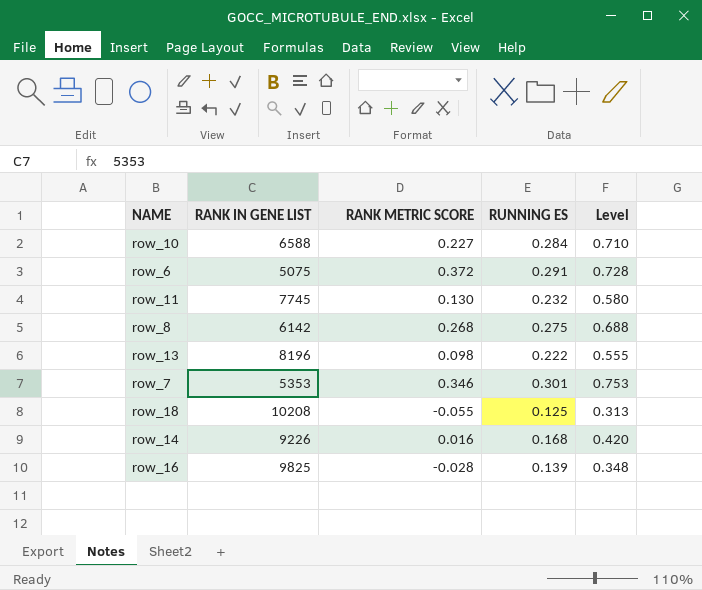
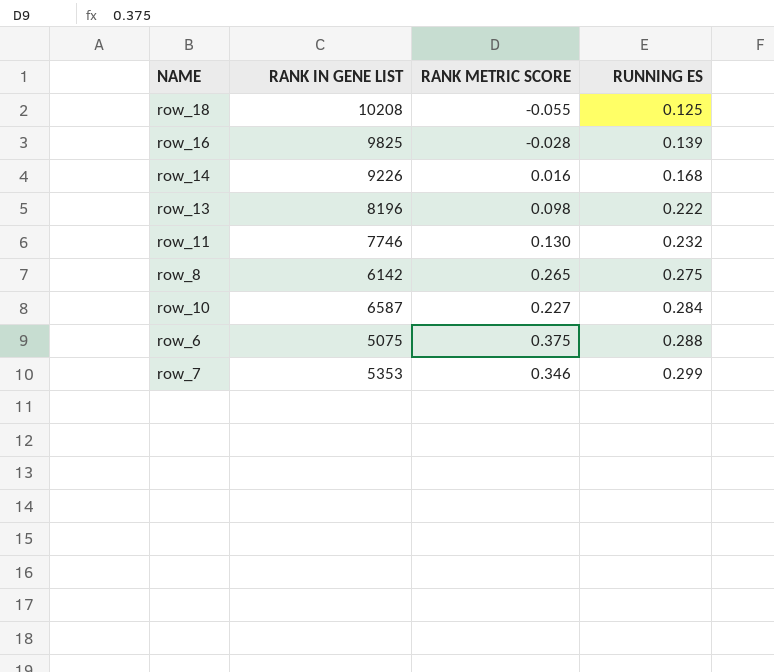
row order: none -> RUNNING ES ascending
column Level | formula: [RUNNING ES] * 2.5 -> none
row_11 | RANK IN GENE LIST: 7745 -> 7746
row_8 | RANK METRIC SCORE: 0.268 -> 0.265
row_10 | RANK IN GENE LIST: 6588 -> 6587
row_6 | RANK METRIC SCORE: 0.372 -> 0.375
row_6 | RUNNING ES: 0.291 -> 0.288
row_7 | RUNNING ES: 0.301 -> 0.299

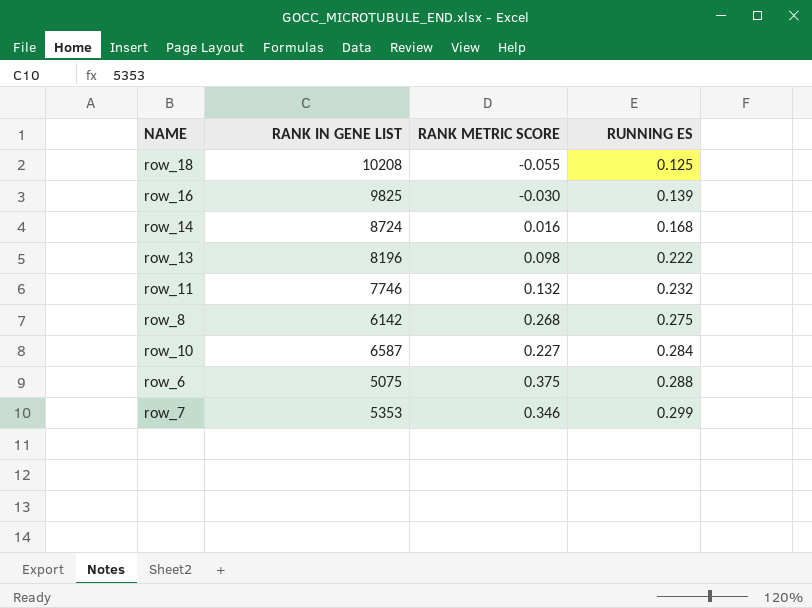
row_16 | RANK METRIC SCORE: -0.028 -> -0.030
row_14 | RANK IN GENE LIST: 9226 -> 8724
row_11 | RANK METRIC SCORE: 0.130 -> 0.132
row_8 | RANK METRIC SCORE: 0.265 -> 0.268

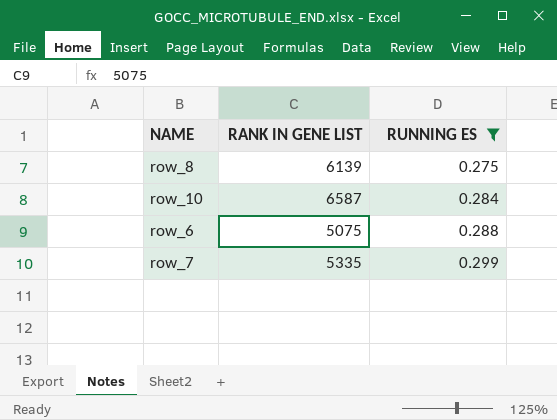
filter: none -> RUNNING ES >= 0.275
column RANK METRIC SCORE | position: 3 -> none
row_8 | RANK IN GENE LIST: 6142 -> 6139
row_7 | RANK IN GENE LIST: 5353 -> 5335

